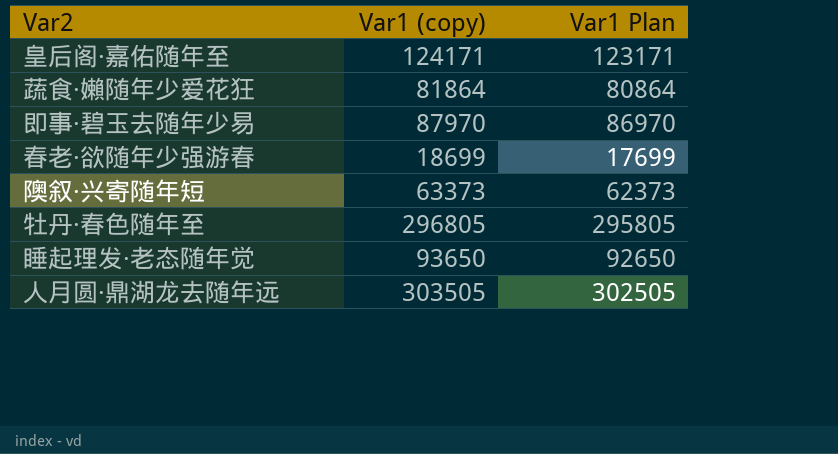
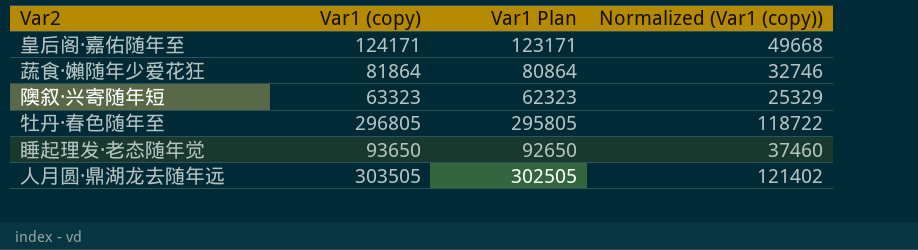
column Normalized (Var1 (copy)) | formula: none -> [Var1 (copy)] * 0.4
row 即事·碧玉去随年少易: 87970 | 86970 -> none
row 春老·欲随年少强游春: 18699 | 17699 -> none
隩叙·兴寄随年短 | Var1 (copy): 63373 -> 63323
隩叙·兴寄随年短 | Var1 Plan: 62373 -> 62323

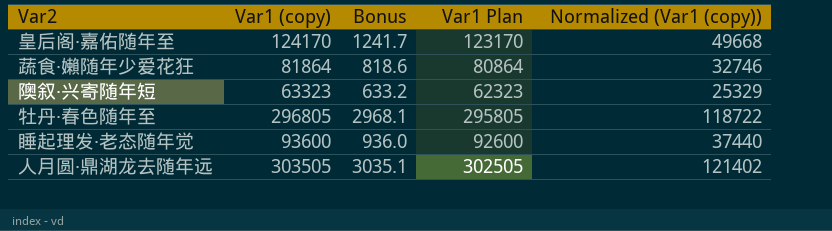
column Bonus | formula: none -> [Var1 (copy)] * 0.01
皇后阁·嘉佑随年至 | Var1 (copy): 124171 -> 124170
皇后阁·嘉佑随年至 | Var1 Plan: 123171 -> 123170
睡起理发·老态随年觉 | Var1 (copy): 93650 -> 93600
睡起理发·老态随年觉 | Var1 Plan: 92650 -> 92600
睡起理发·老态随年觉 | Normalized (Var1 (copy)): 37460 -> 37440

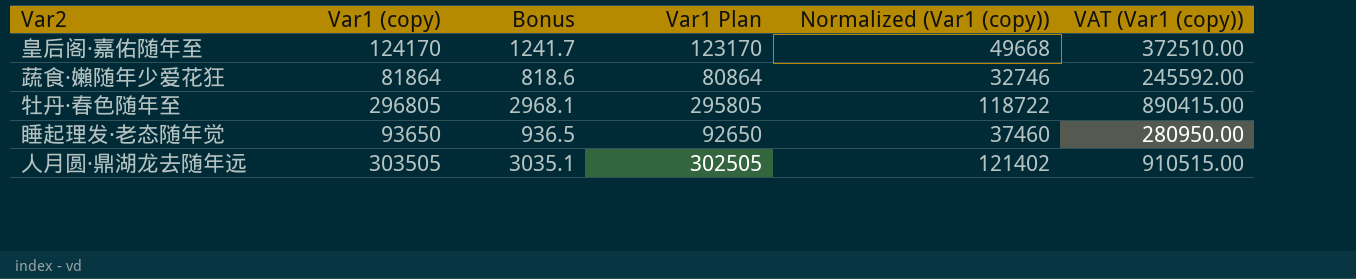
column VAT (Var1 (copy)) | formula: none -> [Var1 (copy)] * 3
row 隩叙·兴寄随年短: 63323 | 633.2 | 62323 | 25329 -> none
睡起理发·老态随年觉 | Var1 (copy): 93600 -> 93650
睡起理发·老态随年觉 | Bonus: 936.0 -> 936.5
睡起理发·老态随年觉 | Var1 Plan: 92600 -> 92650
睡起理发·老态随年觉 | Normalized (Var1 (copy)): 37440 -> 37460

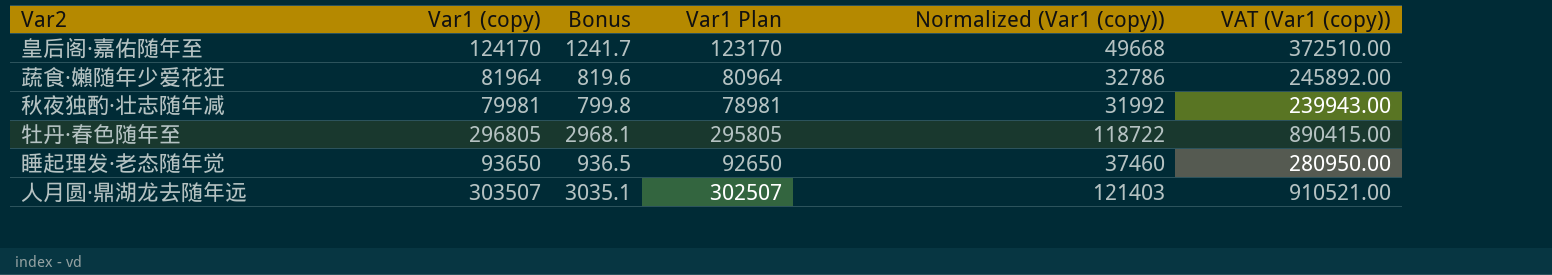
蔬食·嬾随年少爱花狂 | Var1 (copy): 81864 -> 81964
蔬食·嬾随年少爱花狂 | Bonus: 818.6 -> 819.6
蔬食·嬾随年少爱花狂 | Var1 Plan: 80864 -> 80964
蔬食·嬾随年少爱花狂 | Normalized (Var1 (copy)): 32746 -> 32786
蔬食·嬾随年少爱花狂 | VAT (Var1 (copy)): 245592.00 -> 245892.00
row 秋夜独酌·壮志随年减: none -> 79981 | 799.8 | 78981 | 31992 | 239943.00
人月圆·鼎湖龙去随年远 | Var1 (copy): 303505 -> 303507
人月圆·鼎湖龙去随年远 | Var1 Plan: 302505 -> 302507
人月圆·鼎湖龙去随年远 | Normalized (Var1 (copy)): 121402 -> 121403
人月圆·鼎湖龙去随年远 | VAT (Var1 (copy)): 910515.00 -> 910521.00

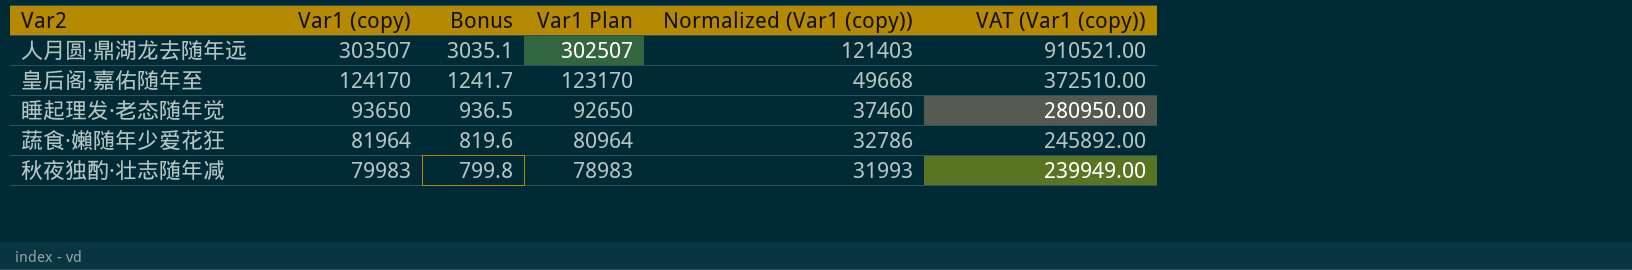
row order: none -> Var1 (copy) descending
row 牡丹·春色随年至: 296805 | 2968.1 | 295805 | 118722 | 890415.00 -> none
秋夜独酌·壮志随年减 | Var1 (copy): 79981 -> 79983
秋夜独酌·壮志随年减 | Var1 Plan: 78981 -> 78983
秋夜独酌·壮志随年减 | Normalized (Var1 (copy)): 31992 -> 31993
秋夜独酌·壮志随年减 | VAT (Var1 (copy)): 239943.00 -> 239949.00

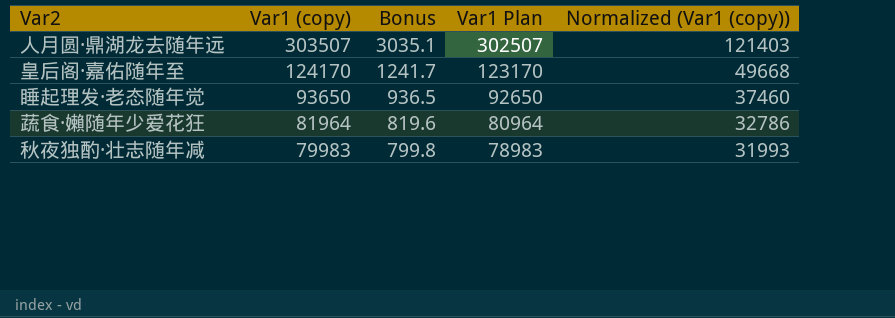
column VAT (Var1 (copy)) | formula: [Var1 (copy)] * 3 -> none

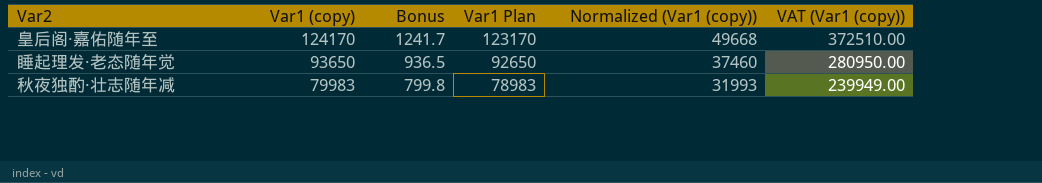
column VAT (Var1 (copy)) | formula: none -> [Var1 (copy)] * 3
row 人月圆·鼎湖龙去随年远: 303507 | 3035.1 | 302507 | 121403 -> none
row 蔬食·嬾随年少爱花狂: 81964 | 819.6 | 80964 | 32786 -> none

